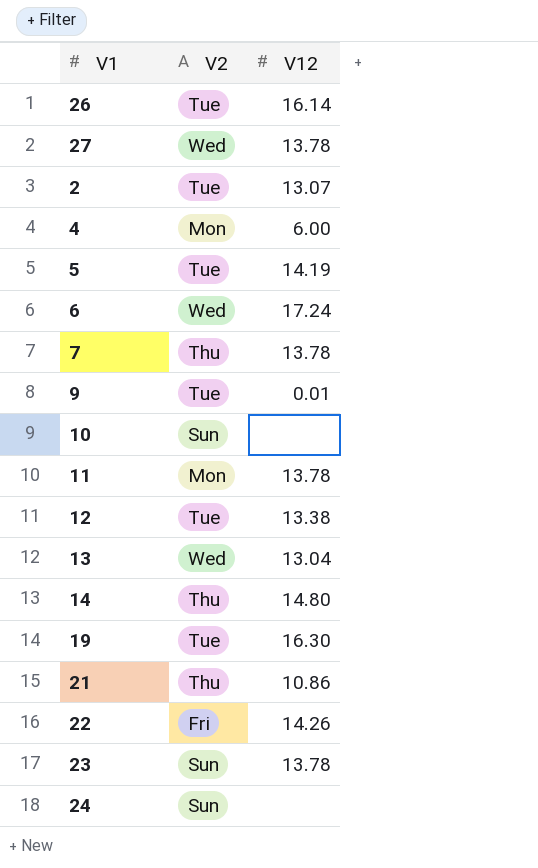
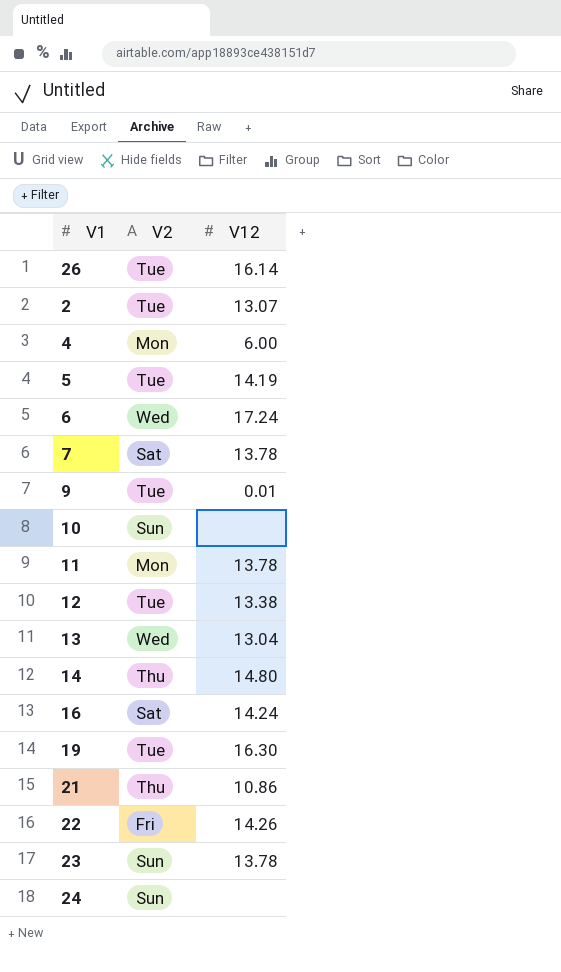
row 27: Wed | 13.78 -> none
7 | V2: Thu -> Sat
row 16: none -> Sat | 14.24

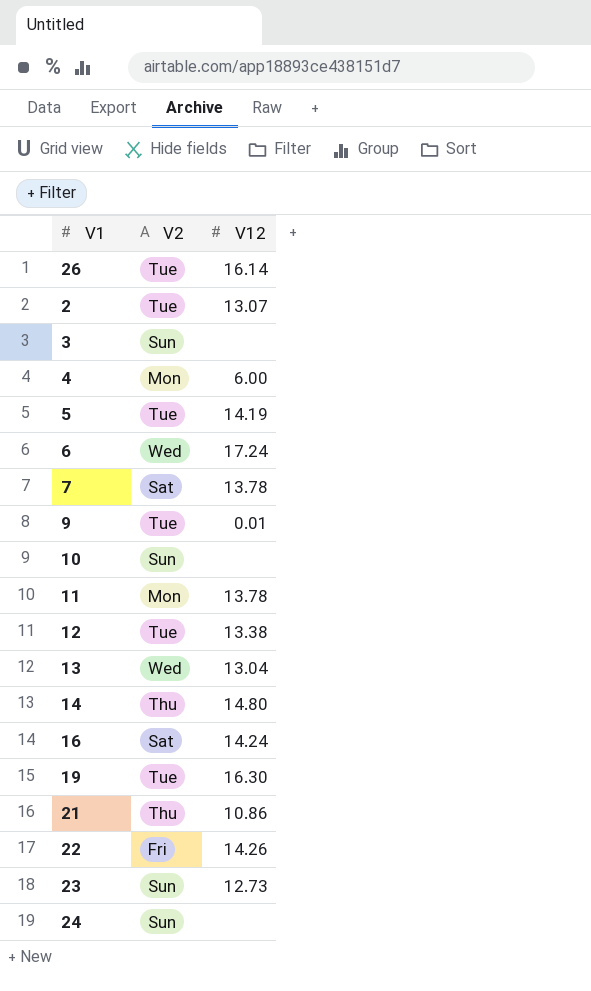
row 3: none -> Sun | none
23 | V12: 13.78 -> 12.73

